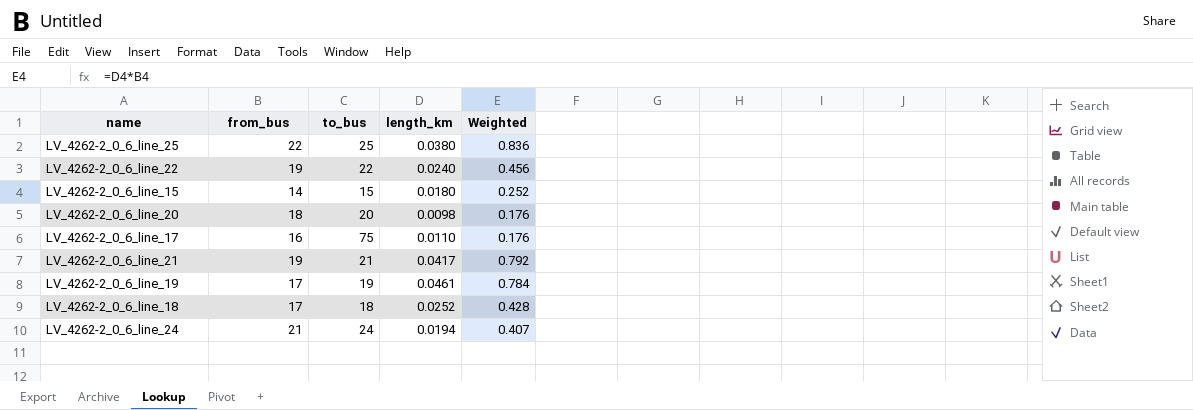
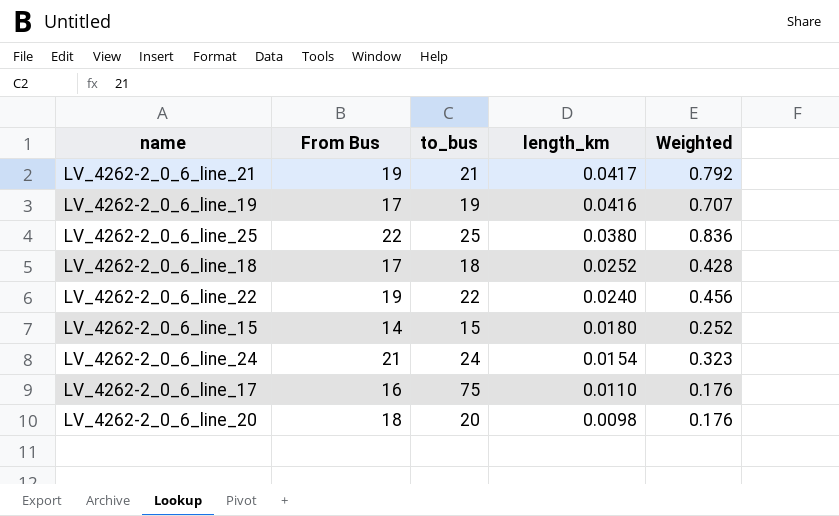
row order: none -> length_km descending
column name: from_bus -> From Bus
LV_4262-2_0_6_line_19 | length_km: 0.0461 -> 0.0416
LV_4262-2_0_6_line_19 | Weighted: 0.784 -> 0.707
LV_4262-2_0_6_line_24 | length_km: 0.0194 -> 0.0154
LV_4262-2_0_6_line_24 | Weighted: 0.407 -> 0.323

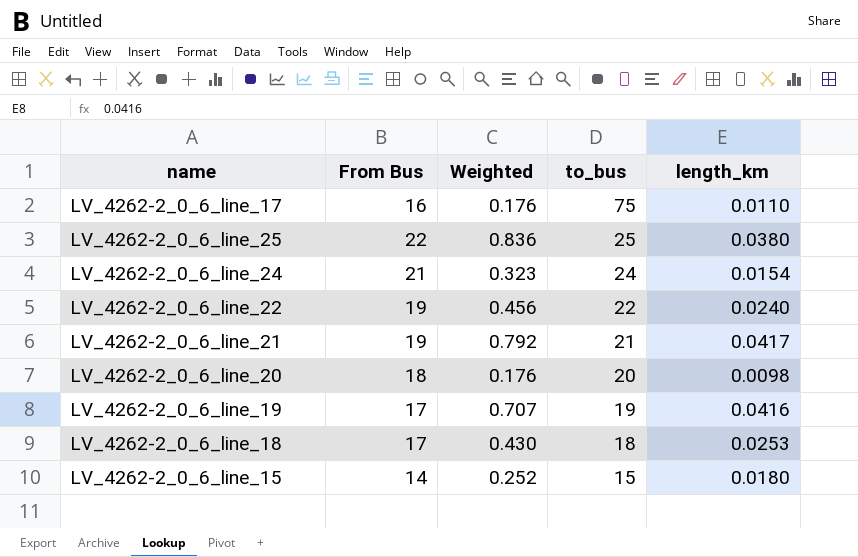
row order: length_km descending -> to_bus descending
column Weighted | position: 5 -> 3
LV_4262-2_0_6_line_18 | Weighted: 0.428 -> 0.430
LV_4262-2_0_6_line_18 | length_km: 0.0252 -> 0.0253

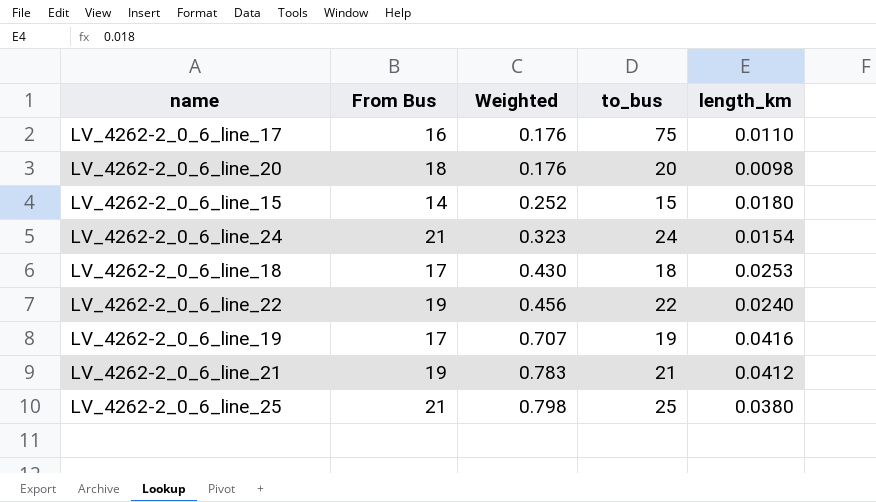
row order: to_bus descending -> Weighted ascending
LV_4262-2_0_6_line_21 | Weighted: 0.792 -> 0.783
LV_4262-2_0_6_line_21 | length_km: 0.0417 -> 0.0412
LV_4262-2_0_6_line_25 | From Bus: 22 -> 21
LV_4262-2_0_6_line_25 | Weighted: 0.836 -> 0.798

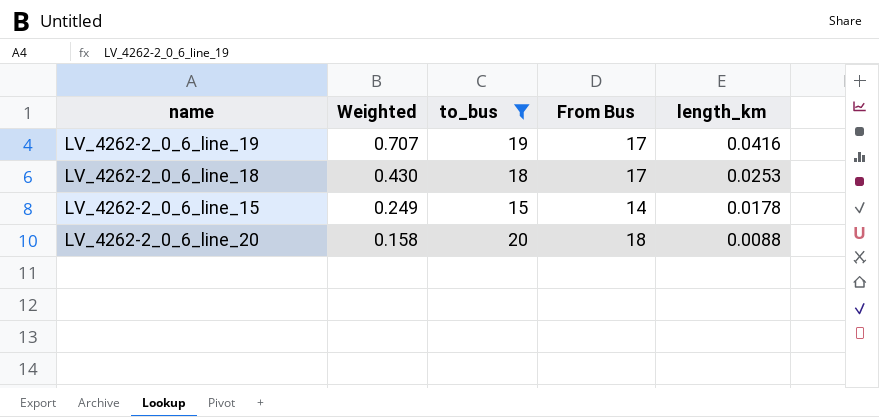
filter: none -> to_bus <= 20
row order: Weighted ascending -> Weighted descending
column From Bus | position: 2 -> 4
LV_4262-2_0_6_line_15 | Weighted: 0.252 -> 0.249
LV_4262-2_0_6_line_15 | length_km: 0.0180 -> 0.0178
LV_4262-2_0_6_line_20 | Weighted: 0.176 -> 0.158
LV_4262-2_0_6_line_20 | length_km: 0.0098 -> 0.0088

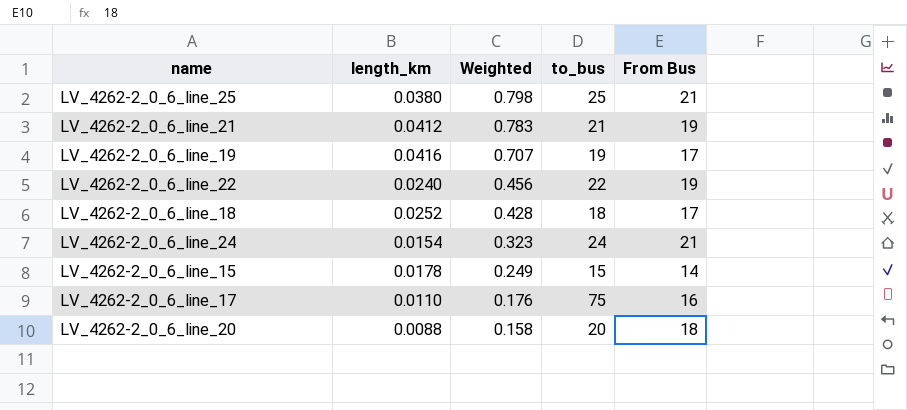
filter: to_bus <= 20 -> none
column length_km | position: 5 -> 2
LV_4262-2_0_6_line_18 | length_km: 0.0253 -> 0.0252
LV_4262-2_0_6_line_18 | Weighted: 0.430 -> 0.428

